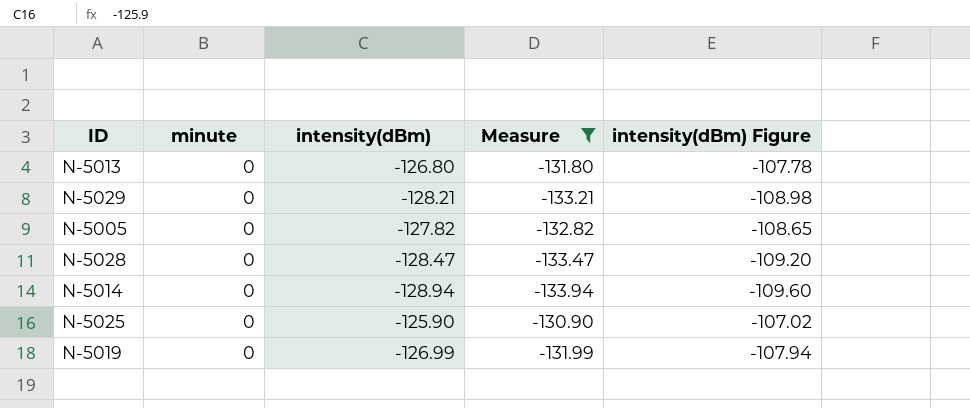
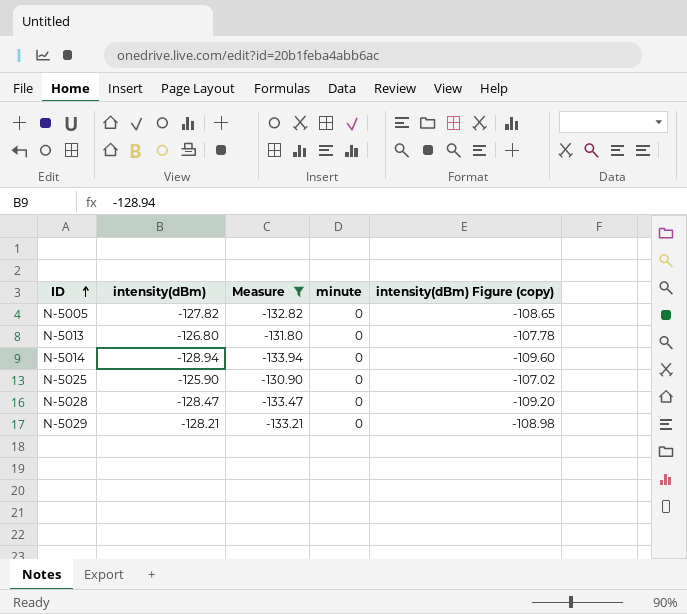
row order: none -> ID ascending
column minute | position: 2 -> 4
column name: intensity(dBm) Figure -> intensity(dBm) Figure (copy)
row N-5019: 0 | -126.99 | -131.99 | -107.94 -> none

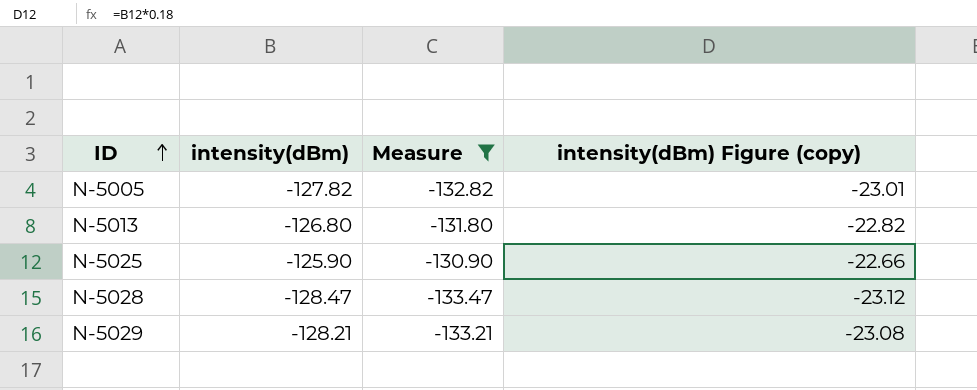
column minute | position: 4 -> none
column intensity(dBm) Figure (copy) | formula: [intensity(dBm)] * 0.85 -> [intensity(dBm)] * 0.18
row N-5014: -128.94 | -133.94 | 0 | -109.60 -> none

